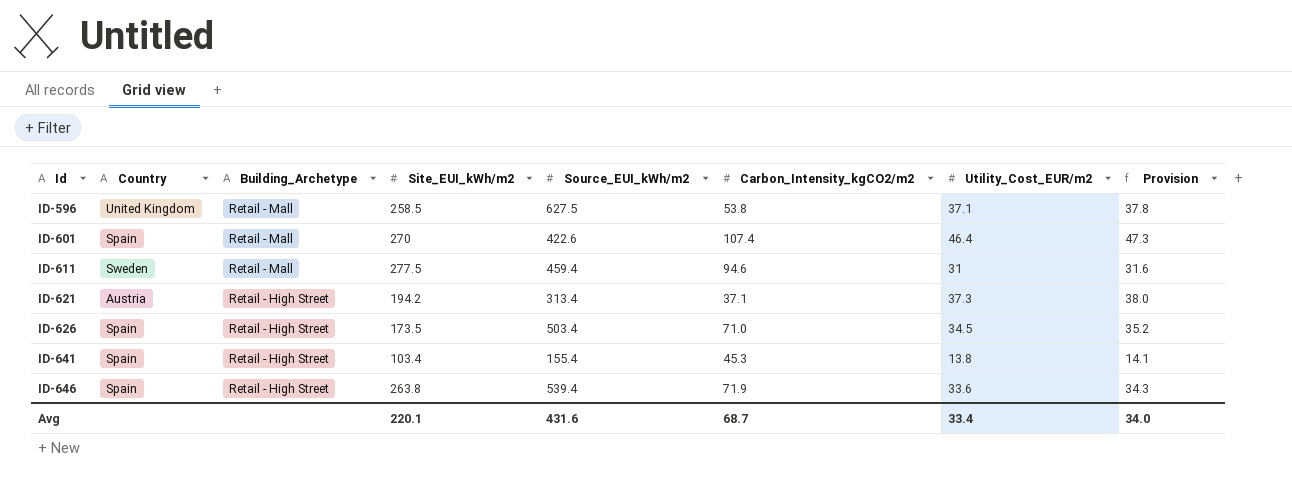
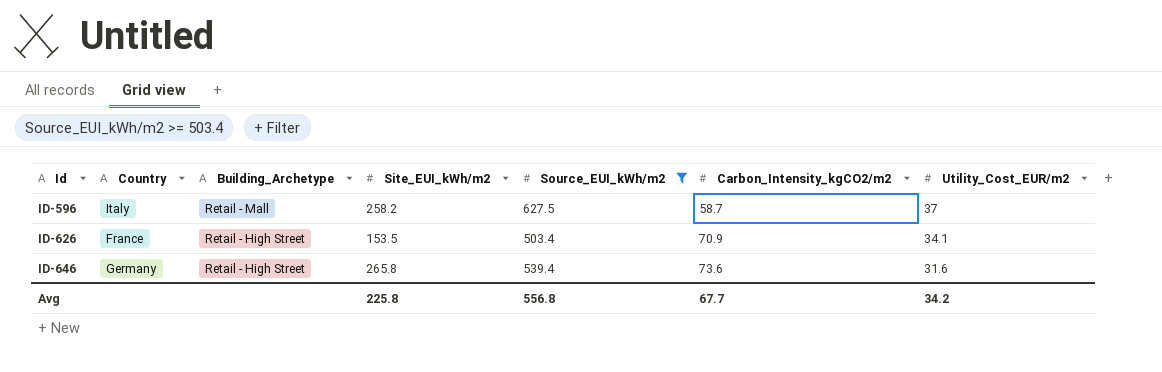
filter: none -> Source_EUI_kWh/m2 >= 503.4
column Provision | formula: [Utility_Cost_EUR/m2] * 1.02 -> none
ID-596 | Country: United Kingdom -> Italy
ID-596 | Site_EUI_kWh/m2: 258.5 -> 258.2
ID-596 | Carbon_Intensity_kgCO2/m2: 53.8 -> 58.7
ID-596 | Utility_Cost_EUR/m2: 37.1 -> 37
ID-626 | Country: Spain -> France
ID-626 | Site_EUI_kWh/m2: 173.5 -> 153.5
ID-626 | Carbon_Intensity_kgCO2/m2: 71.0 -> 70.9
ID-626 | Utility_Cost_EUR/m2: 34.5 -> 34.1
ID-646 | Country: Spain -> Germany
ID-646 | Site_EUI_kWh/m2: 263.8 -> 265.8
ID-646 | Carbon_Intensity_kgCO2/m2: 71.9 -> 73.6
ID-646 | Utility_Cost_EUR/m2: 33.6 -> 31.6
Avg | Site_EUI_kWh/m2: 220.1 -> 225.8
Avg | Source_EUI_kWh/m2: 431.6 -> 556.8
Avg | Carbon_Intensity_kgCO2/m2: 68.7 -> 67.7
Avg | Utility_Cost_EUR/m2: 33.4 -> 34.2

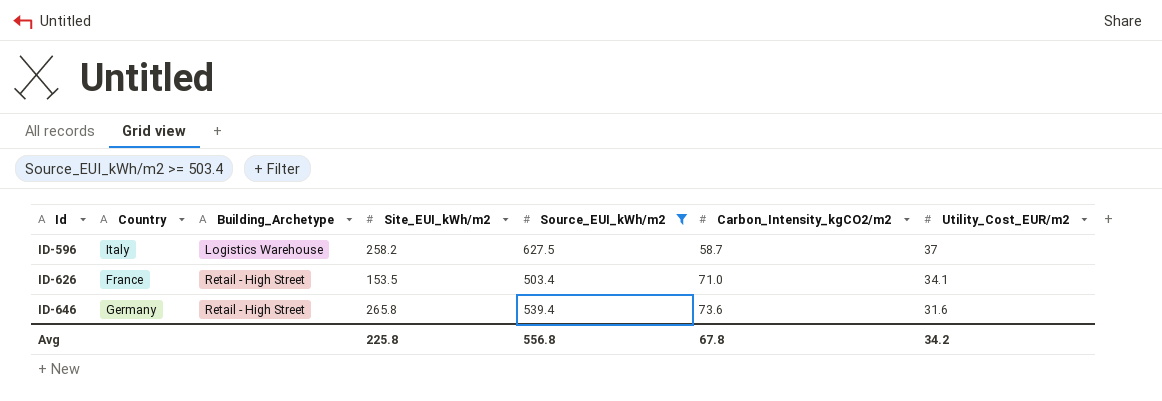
ID-596 | Building_Archetype: Retail - Mall -> Logistics Warehouse
ID-626 | Carbon_Intensity_kgCO2/m2: 70.9 -> 71.0
Avg | Carbon_Intensity_kgCO2/m2: 67.7 -> 67.8

